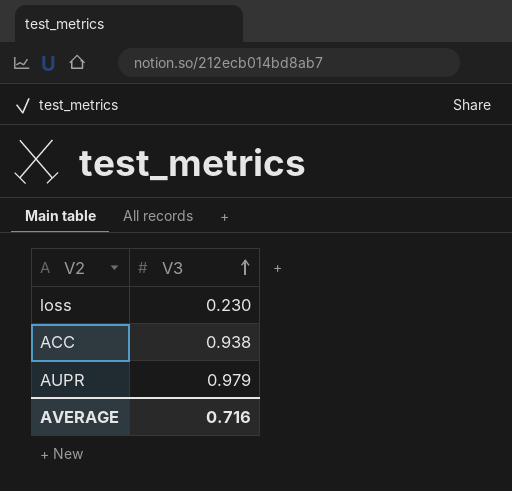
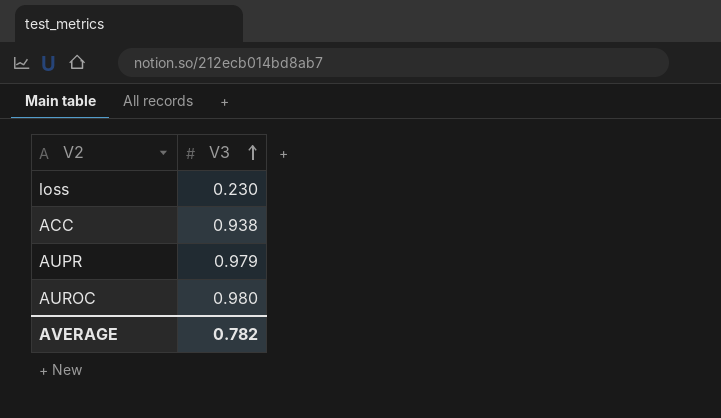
row AUROC: none -> 0.980
AVERAGE | V3: 0.716 -> 0.782

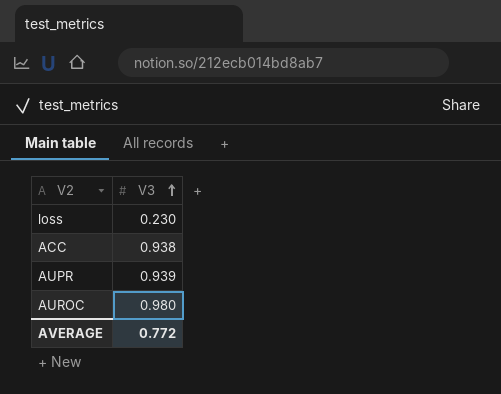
AUPR | V3: 0.979 -> 0.939
AVERAGE | V3: 0.782 -> 0.772

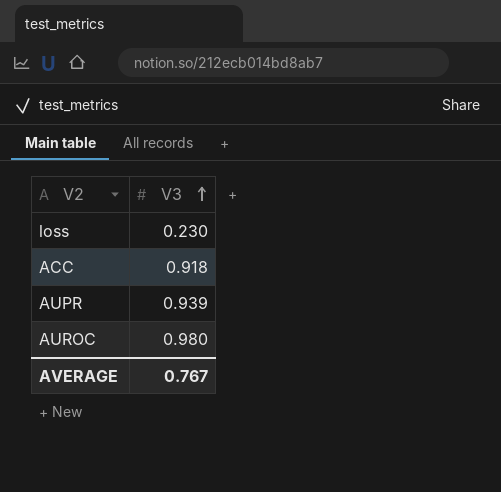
ACC | V3: 0.938 -> 0.918
AVERAGE | V3: 0.772 -> 0.767

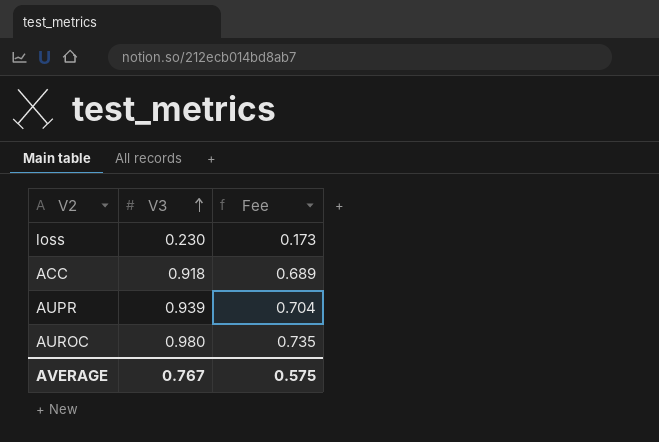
column Fee | formula: none -> [V3] * 0.75

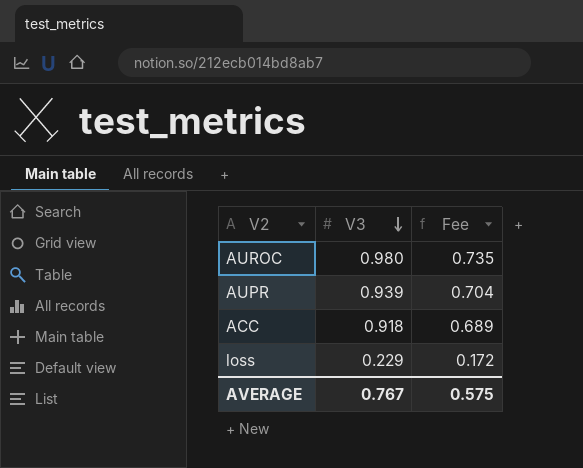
row order: V3 ascending -> V3 descending
loss | V3: 0.230 -> 0.229
loss | Fee: 0.173 -> 0.172

